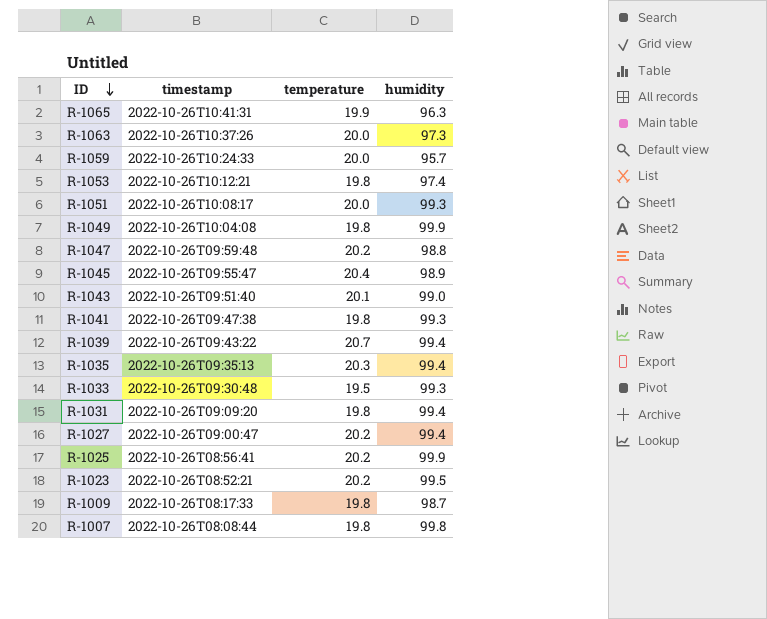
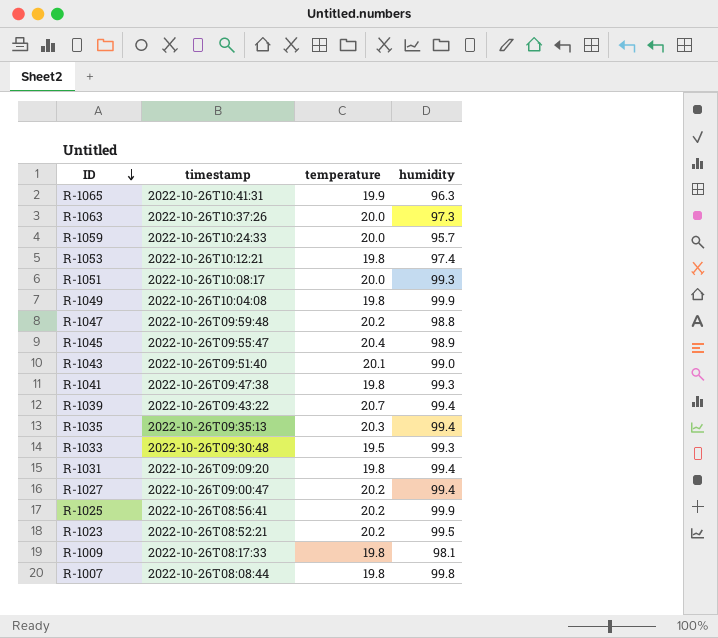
R-1009 | humidity: 98.7 -> 98.1

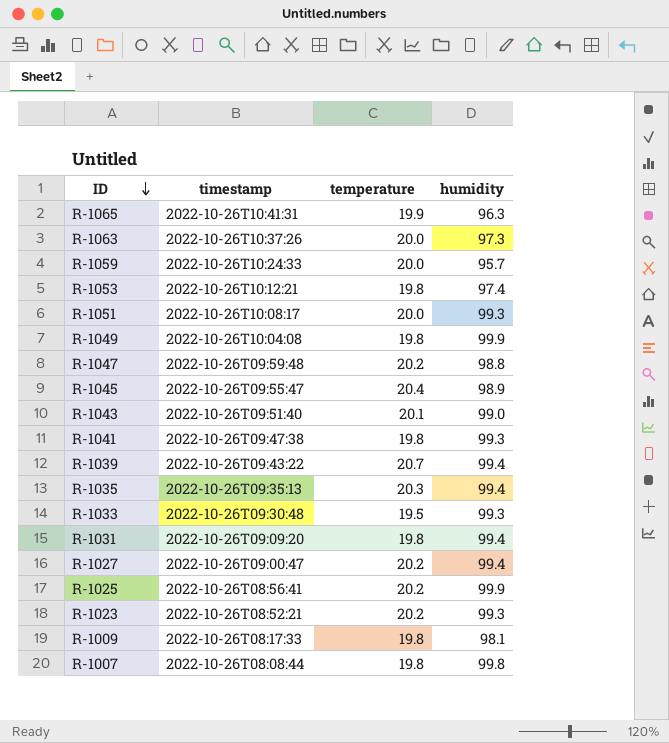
R-1023 | humidity: 99.5 -> 99.3

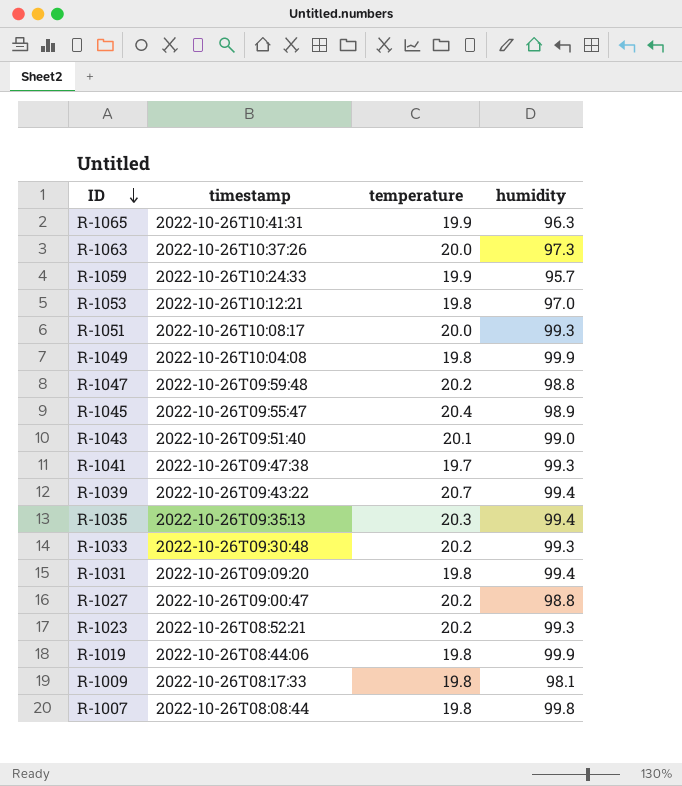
row R-1025: 2022-10-26T08:56:41 | 20.2 | 99.9 -> none
R-1059 | temperature: 20.0 -> 19.9
R-1053 | humidity: 97.4 -> 97.0
R-1041 | temperature: 19.8 -> 19.7
R-1033 | temperature: 19.5 -> 20.2
R-1027 | humidity: 99.4 -> 98.8
row R-1019: none -> 2022-10-26T08:44:06 | 19.8 | 99.9

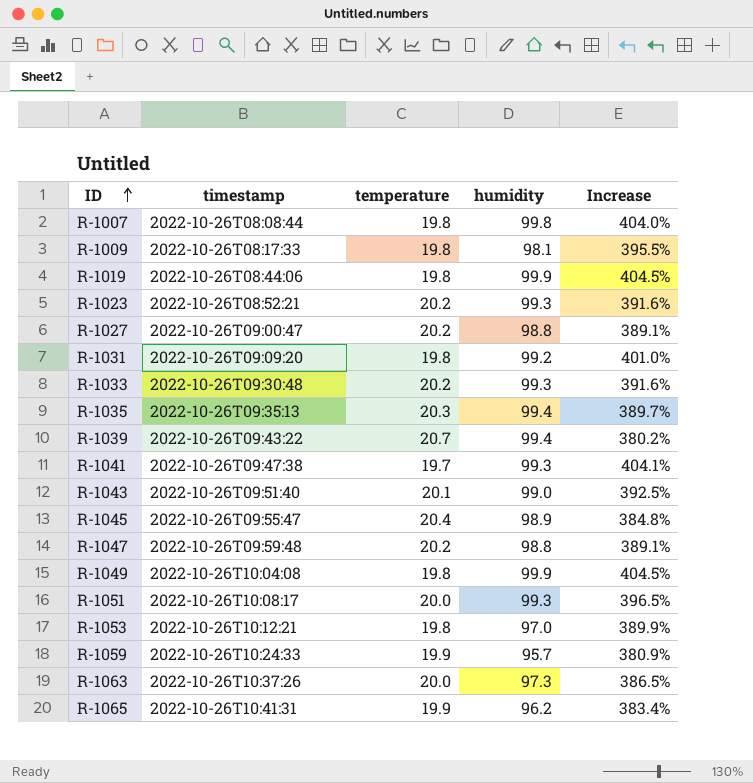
row order: ID descending -> ID ascending
column Increase | formula: none -> ([humidity] - [temperature]) / [temperature]
R-1031 | humidity: 99.4 -> 99.2
R-1065 | humidity: 96.3 -> 96.2

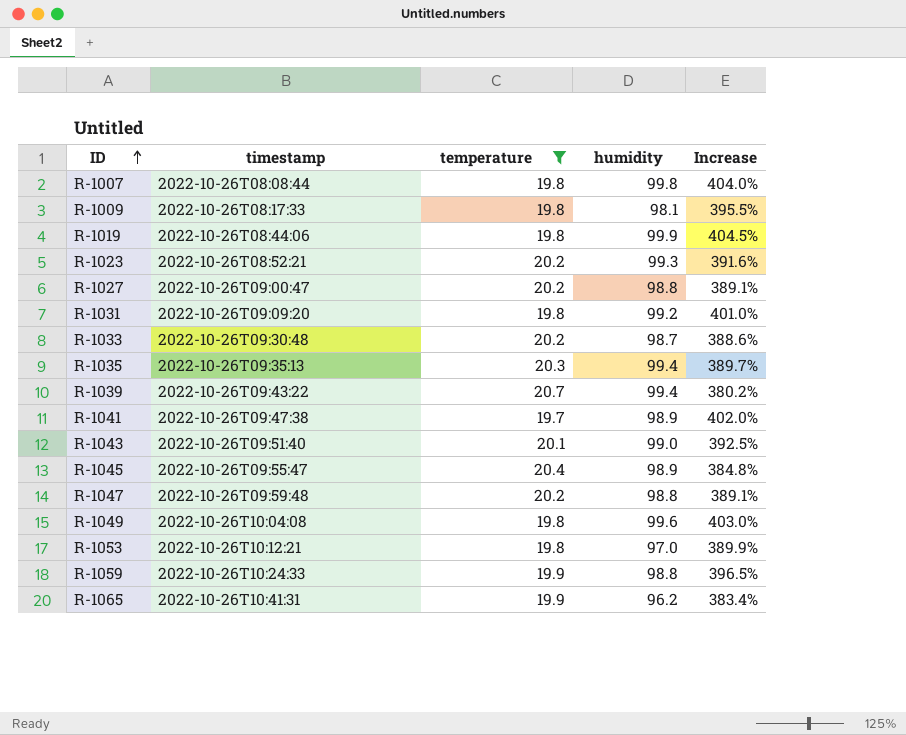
filter: none -> temperature != 20.0
R-1033 | humidity: 99.3 -> 98.7
R-1033 | Increase: 391.6% -> 388.6%
R-1041 | humidity: 99.3 -> 98.9
R-1041 | Increase: 404.1% -> 402.0%
R-1049 | humidity: 99.9 -> 99.6
R-1049 | Increase: 404.5% -> 403.0%
R-1059 | humidity: 95.7 -> 98.8
R-1059 | Increase: 380.9% -> 396.5%

